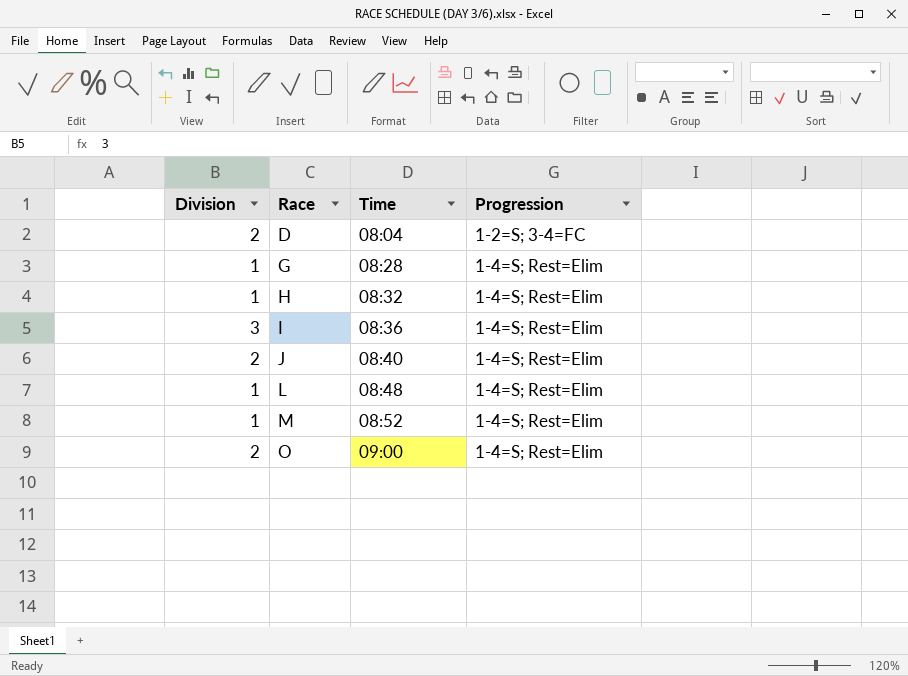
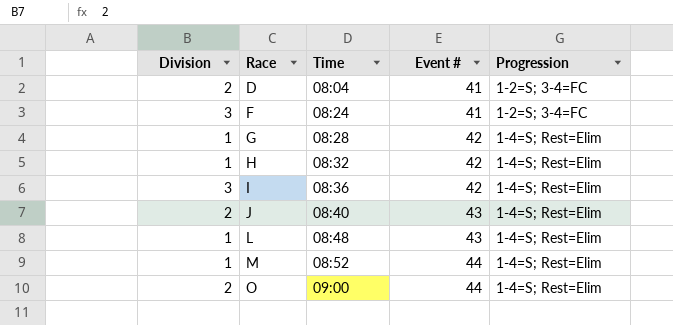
column Event # | position: none -> 4
row F: none -> 3 | 08:24 | 41 | 1-2=S; 3-4=FC

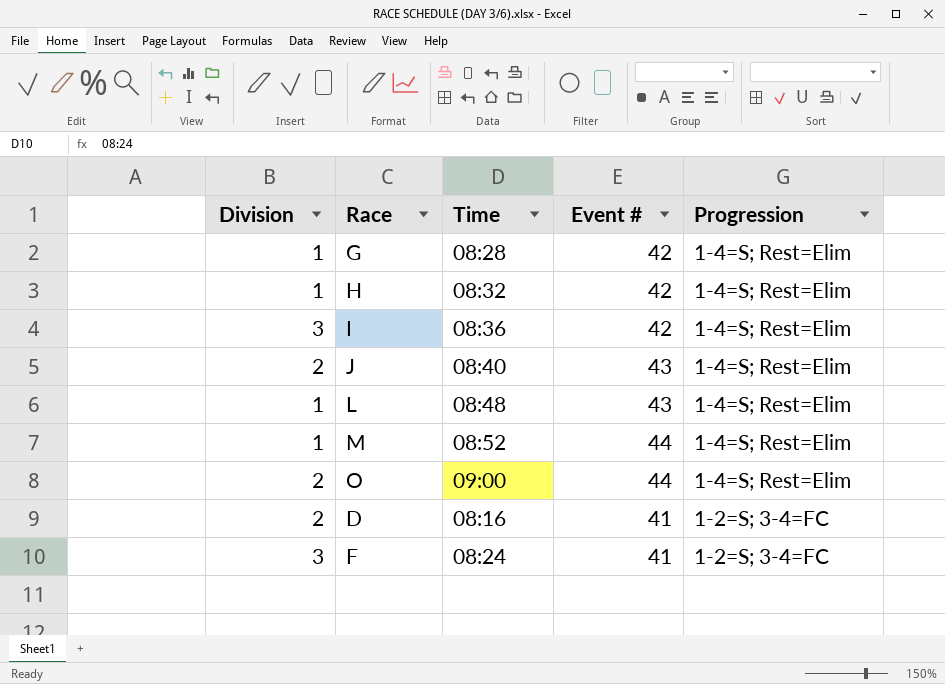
row order: Race ascending -> Progression descending
D | Time: 08:04 -> 08:16

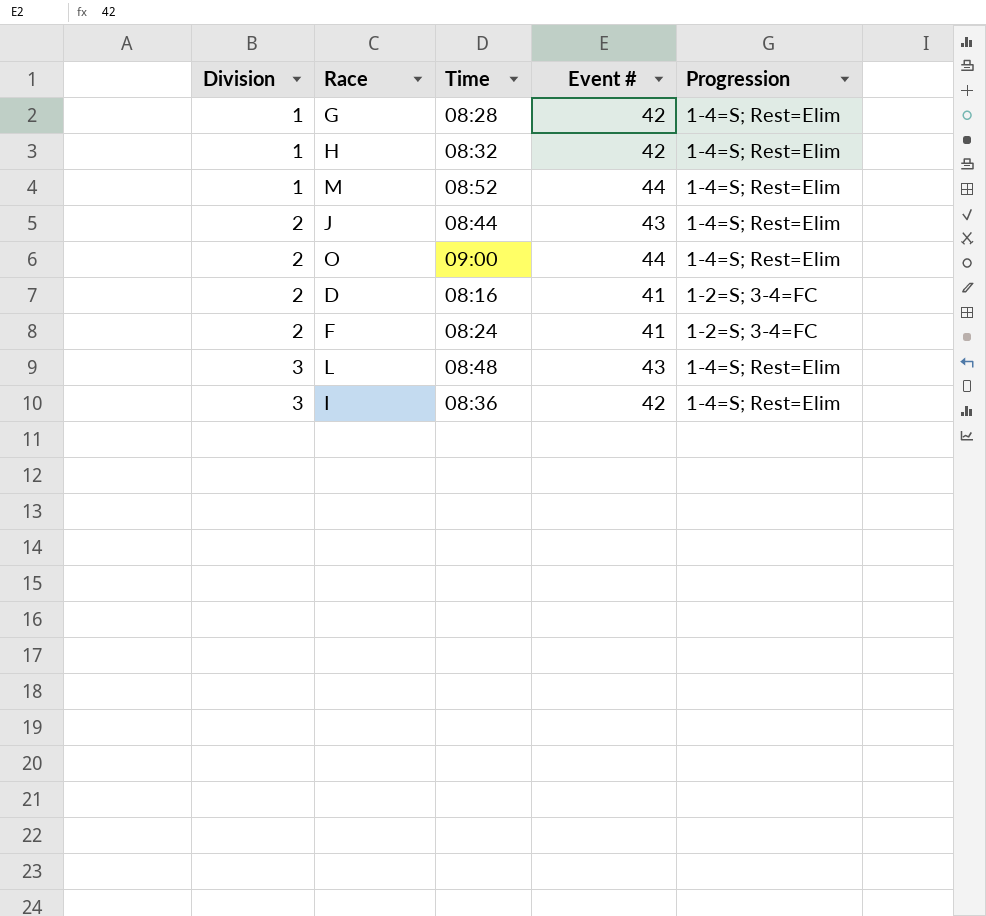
row order: Progression descending -> Division ascending
J | Time: 08:40 -> 08:44
F | Division: 3 -> 2
L | Division: 1 -> 3

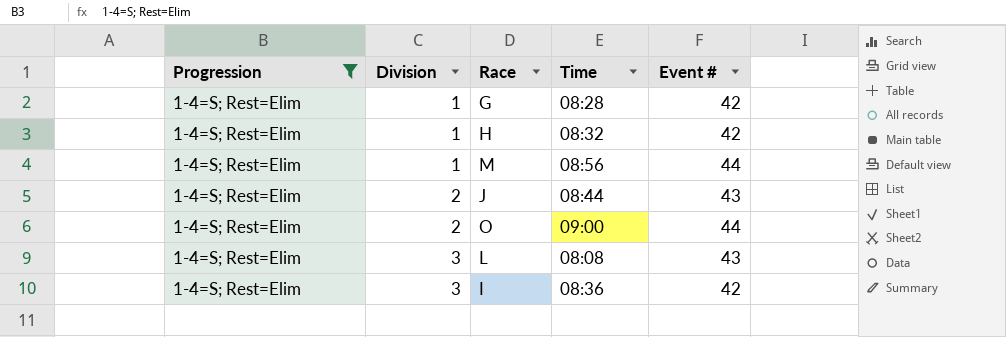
filter: none -> Progression = 1-4=S; Rest=Elim
column Progression | position: 5 -> 1
M | Time: 08:52 -> 08:56
L | Time: 08:48 -> 08:08

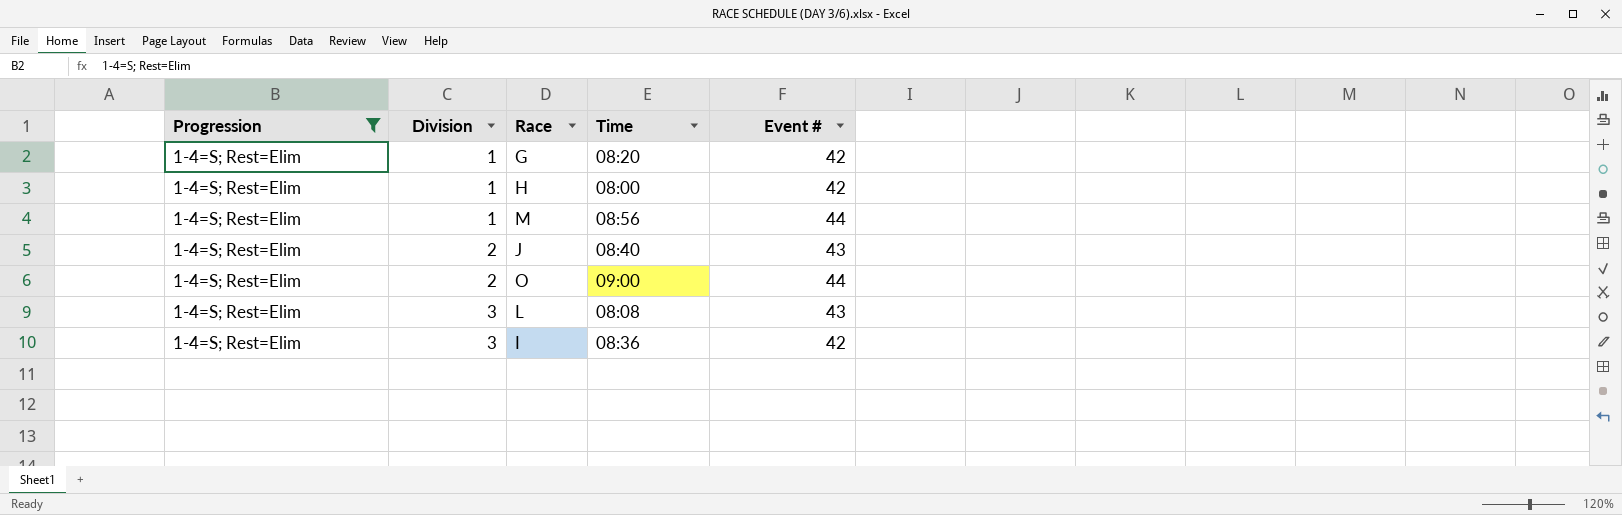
G | Time: 08:28 -> 08:20
H | Time: 08:32 -> 08:00
J | Time: 08:44 -> 08:40

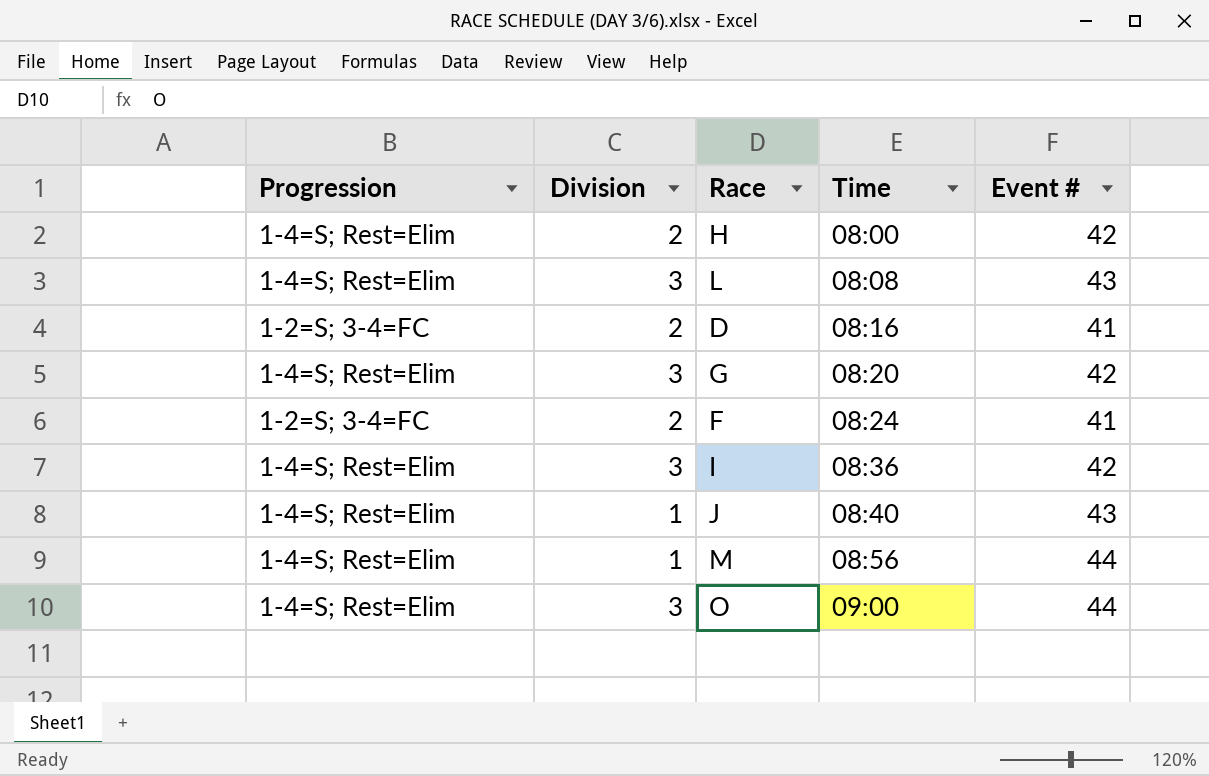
filter: Progression = 1-4=S; Rest=Elim -> none
row order: Division ascending -> Time ascending
H | Division: 1 -> 2
G | Division: 1 -> 3
J | Division: 2 -> 1
O | Division: 2 -> 3

